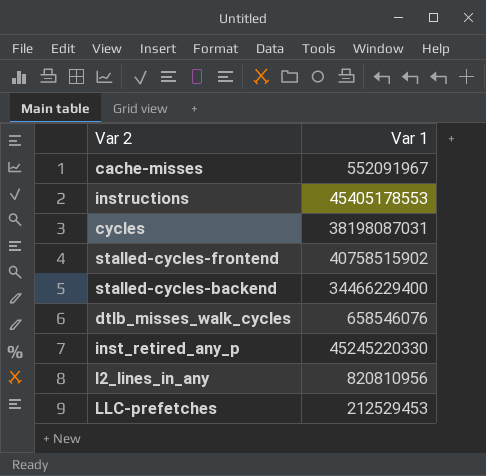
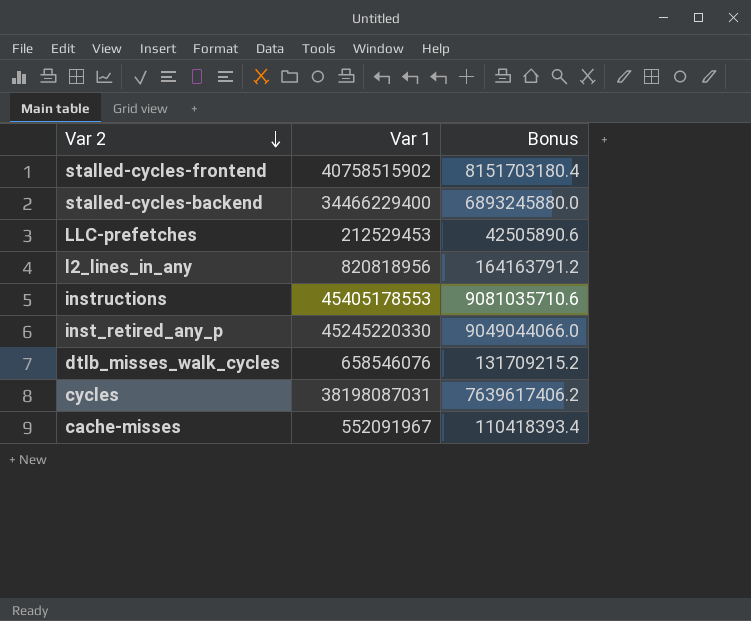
row order: none -> Var 2 descending
column Bonus | formula: none -> [Var 1] * 0.2
l2_lines_in_any | Var 1: 820810956 -> 820818956

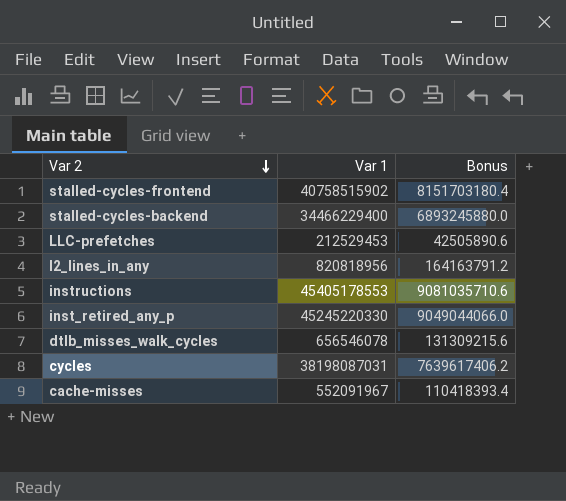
dtlb_misses_walk_cycles | Var 1: 658546076 -> 656546078
dtlb_misses_walk_cycles | Bonus: 131709215.2 -> 131309215.6

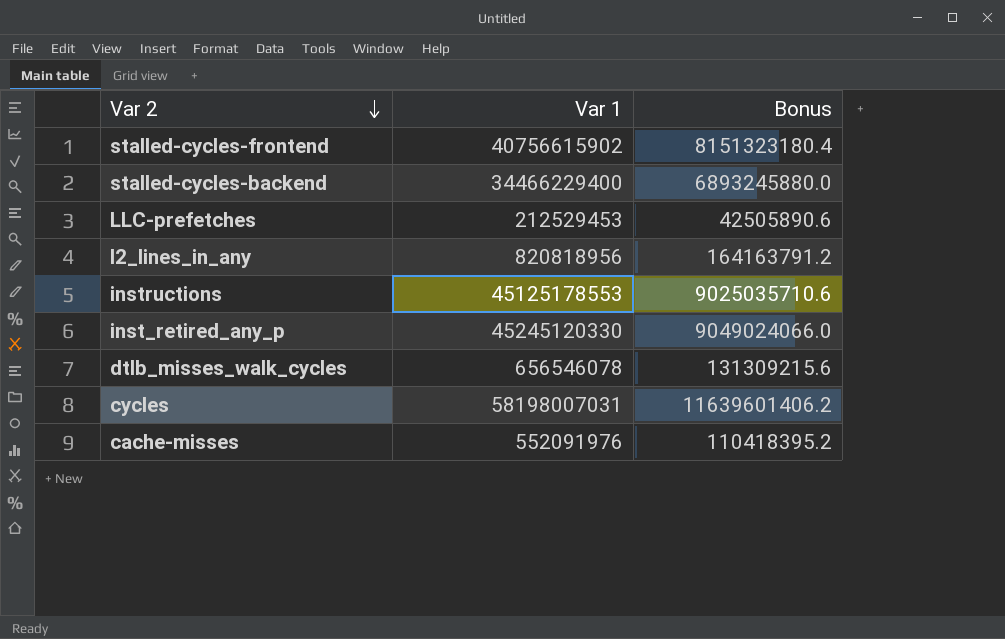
stalled-cycles-frontend | Var 1: 40758515902 -> 40756615902
stalled-cycles-frontend | Bonus: 8151703180.4 -> 8151323180.4
instructions | Var 1: 45405178553 -> 45125178553
instructions | Bonus: 9081035710.6 -> 9025035710.6
inst_retired_any_p | Var 1: 45245220330 -> 45245120330
inst_retired_any_p | Bonus: 9049044066.0 -> 9049024066.0
cycles | Var 1: 38198087031 -> 58198007031
cycles | Bonus: 7639617406.2 -> 11639601406.2
cache-misses | Var 1: 552091967 -> 552091976
cache-misses | Bonus: 110418393.4 -> 110418395.2

